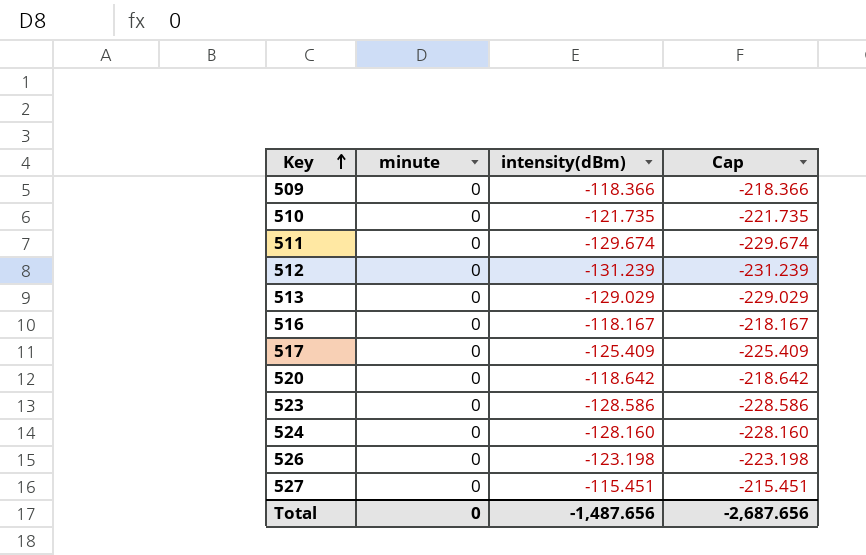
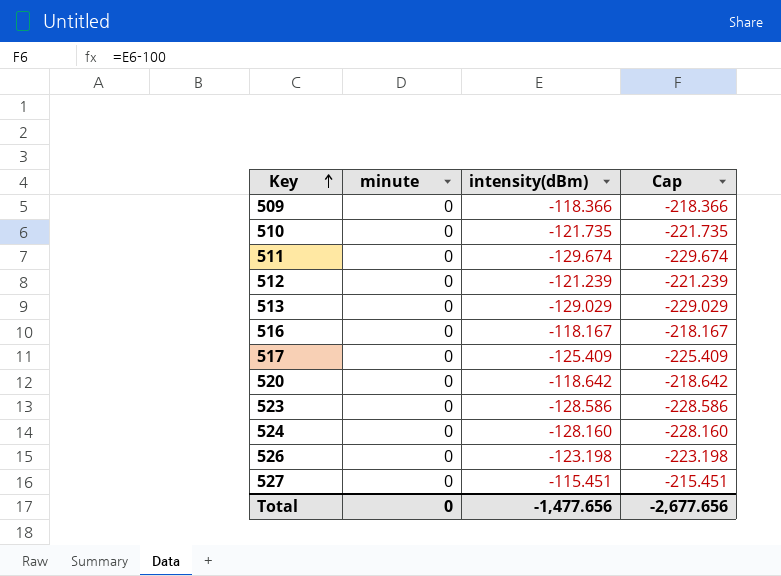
512 | intensity(dBm): -131.239 -> -121.239
512 | Cap: -231.239 -> -221.239
Total | intensity(dBm): -1,487.656 -> -1,477.656
Total | Cap: -2,687.656 -> -2,677.656

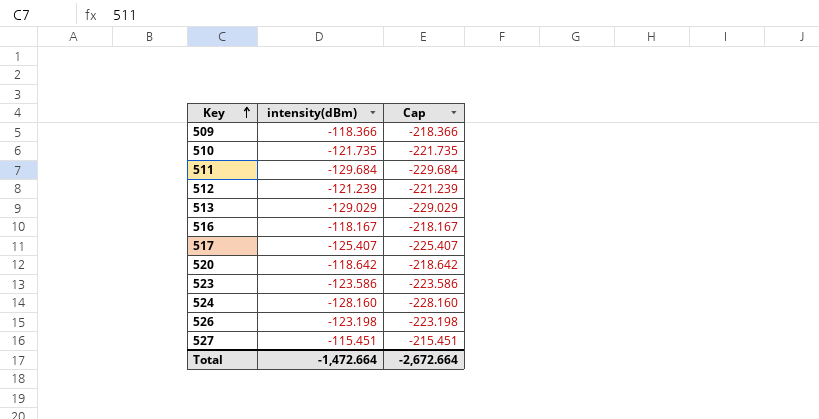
column minute | position: 2 -> none
511 | intensity(dBm): -129.674 -> -129.684
511 | Cap: -229.674 -> -229.684
517 | intensity(dBm): -125.409 -> -125.407
517 | Cap: -225.409 -> -225.407
523 | intensity(dBm): -128.586 -> -123.586
523 | Cap: -228.586 -> -223.586
Total | intensity(dBm): -1,477.656 -> -1,472.664
Total | Cap: -2,677.656 -> -2,672.664

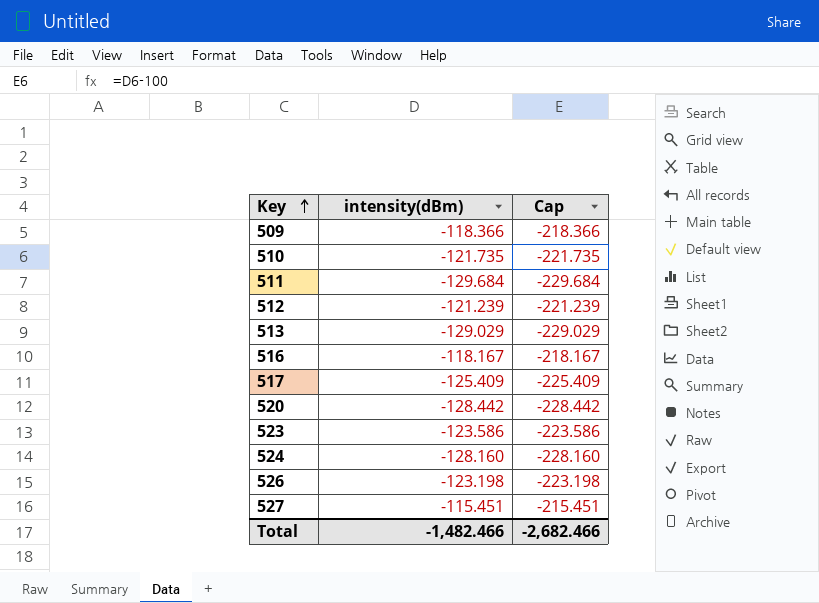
517 | intensity(dBm): -125.407 -> -125.409
517 | Cap: -225.407 -> -225.409
520 | intensity(dBm): -118.642 -> -128.442
520 | Cap: -218.642 -> -228.442
Total | intensity(dBm): -1,472.664 -> -1,482.466
Total | Cap: -2,672.664 -> -2,682.466

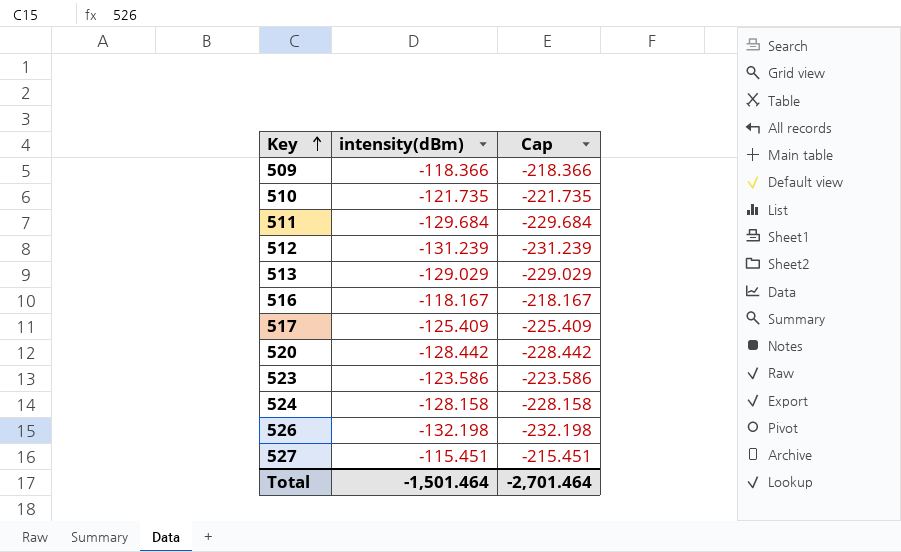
512 | intensity(dBm): -121.239 -> -131.239
512 | Cap: -221.239 -> -231.239
524 | intensity(dBm): -128.160 -> -128.158
524 | Cap: -228.160 -> -228.158
526 | intensity(dBm): -123.198 -> -132.198
526 | Cap: -223.198 -> -232.198
Total | intensity(dBm): -1,482.466 -> -1,501.464
Total | Cap: -2,682.466 -> -2,701.464

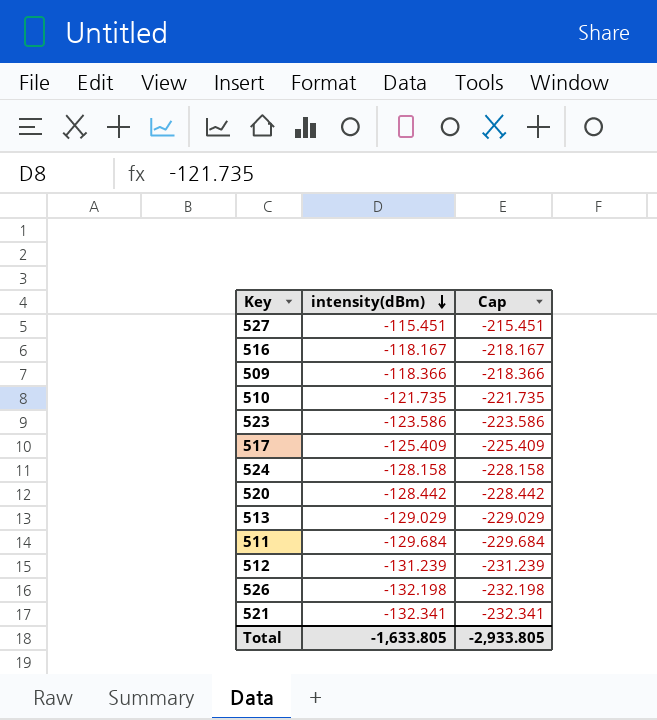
row order: Key ascending -> intensity(dBm) descending
row 521: none -> -132.341 | -232.341
Total | intensity(dBm): -1,501.464 -> -1,633.805
Total | Cap: -2,701.464 -> -2,933.805

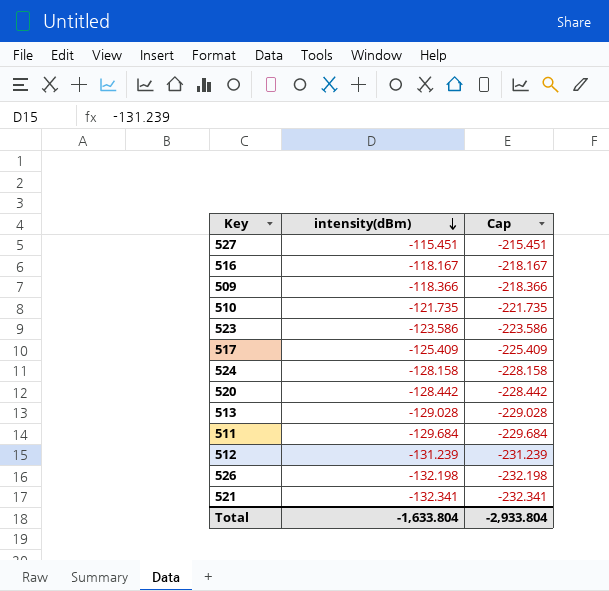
513 | intensity(dBm): -129.029 -> -129.028
513 | Cap: -229.029 -> -229.028
Total | intensity(dBm): -1,633.805 -> -1,633.804
Total | Cap: -2,933.805 -> -2,933.804

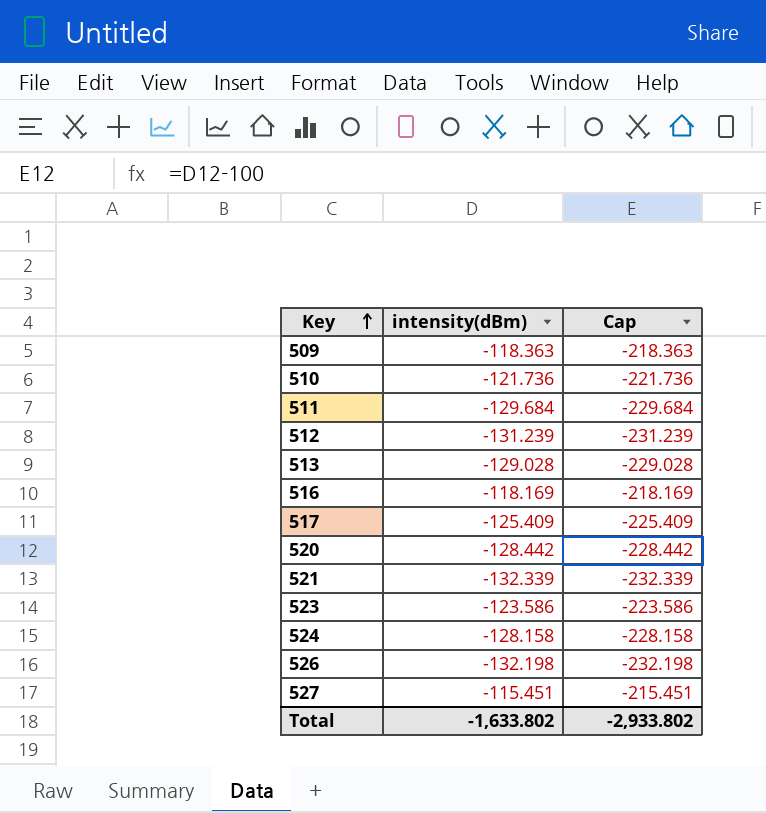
row order: intensity(dBm) descending -> Key ascending
509 | intensity(dBm): -118.366 -> -118.363
509 | Cap: -218.366 -> -218.363
510 | intensity(dBm): -121.735 -> -121.736
510 | Cap: -221.735 -> -221.736
516 | intensity(dBm): -118.167 -> -118.169
516 | Cap: -218.167 -> -218.169
521 | intensity(dBm): -132.341 -> -132.339
521 | Cap: -232.341 -> -232.339
Total | intensity(dBm): -1,633.804 -> -1,633.802
Total | Cap: -2,933.804 -> -2,933.802

